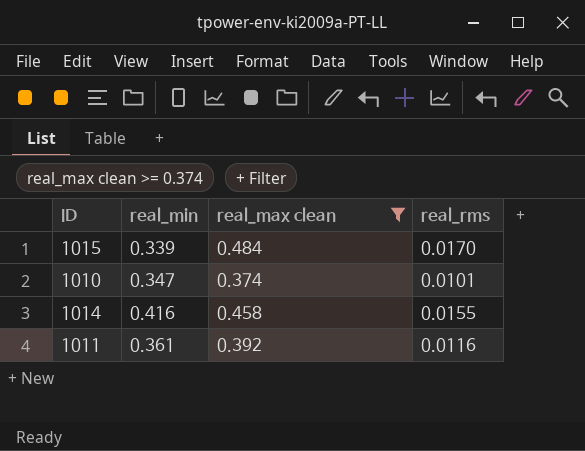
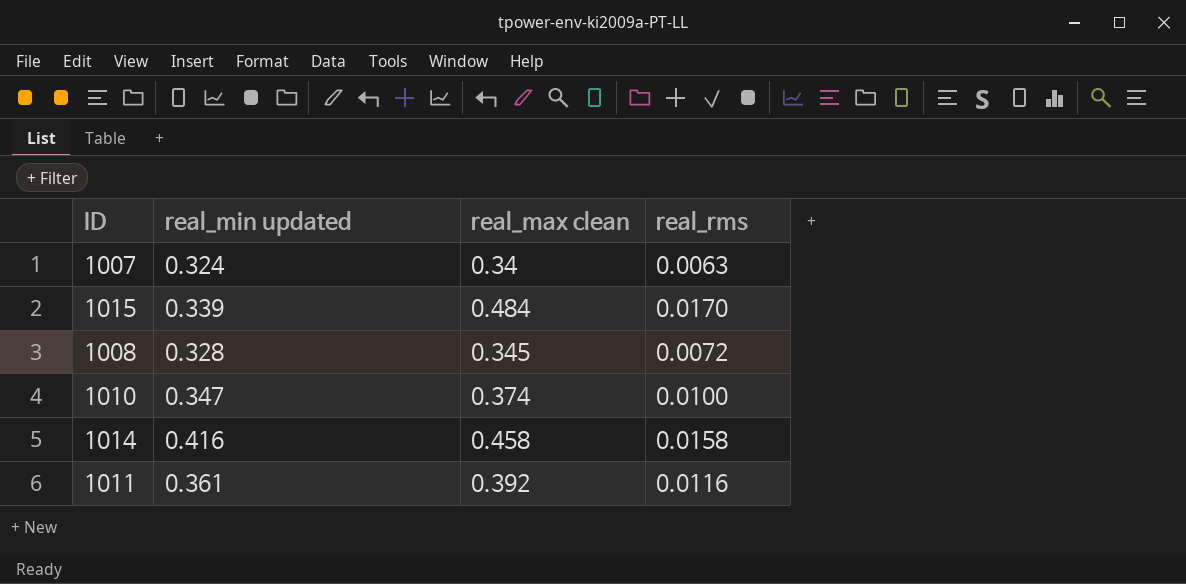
filter: real_max clean >= 0.374 -> none
column name: real_min -> real_min updated
1010 | real_rms: 0.0101 -> 0.0100
1014 | real_rms: 0.0155 -> 0.0158

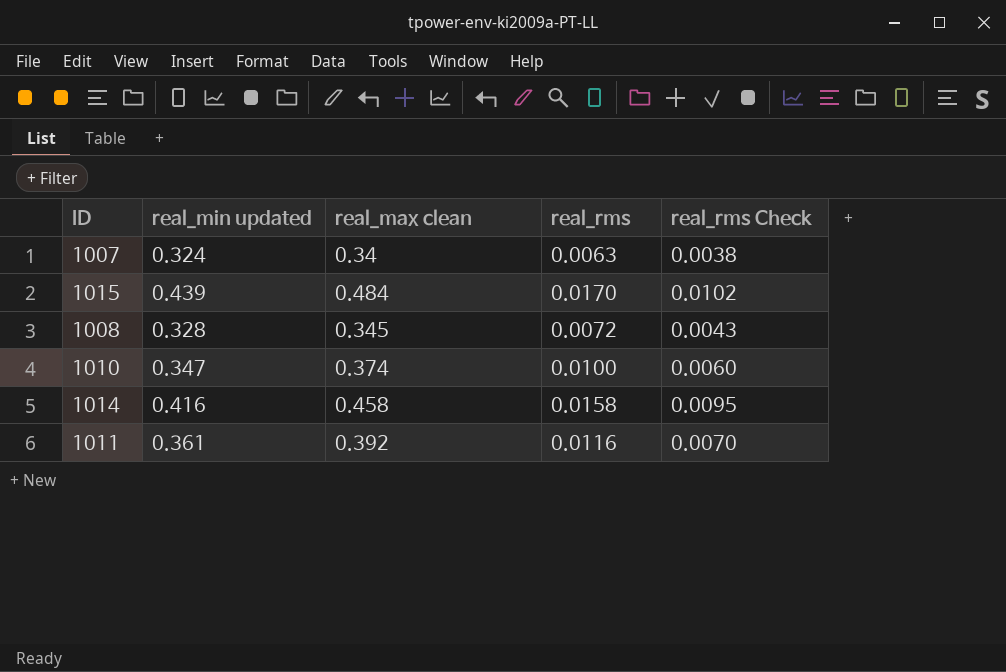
column real_rms Check | formula: none -> [real_rms] * 0.6
1015 | real_min updated: 0.339 -> 0.439

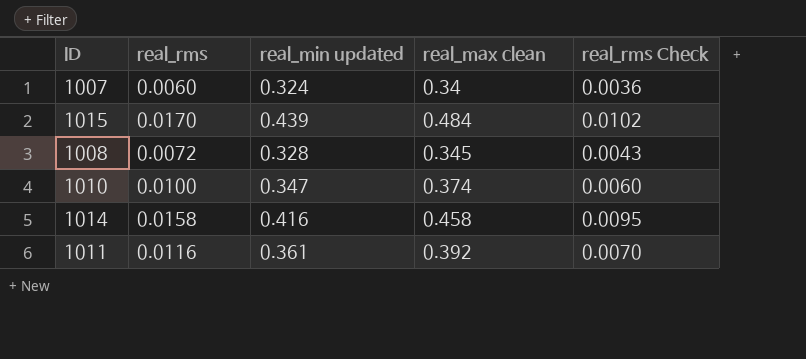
column real_rms | position: 4 -> 2
1007 | real_rms: 0.0063 -> 0.0060
1007 | real_rms Check: 0.0038 -> 0.0036

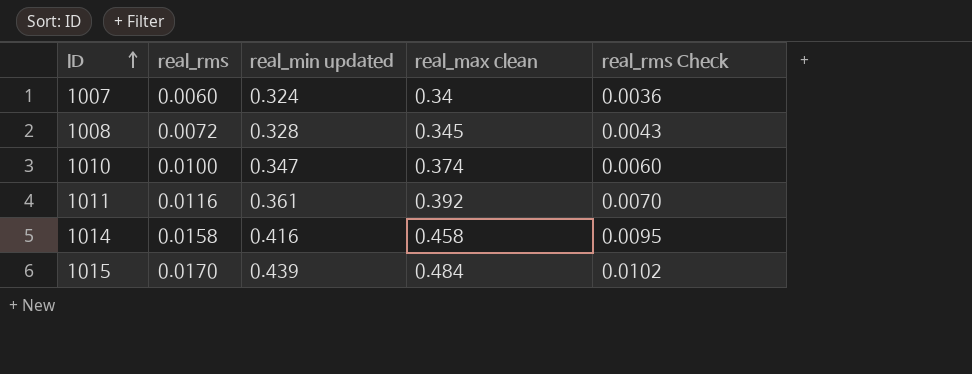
row order: none -> ID ascending

